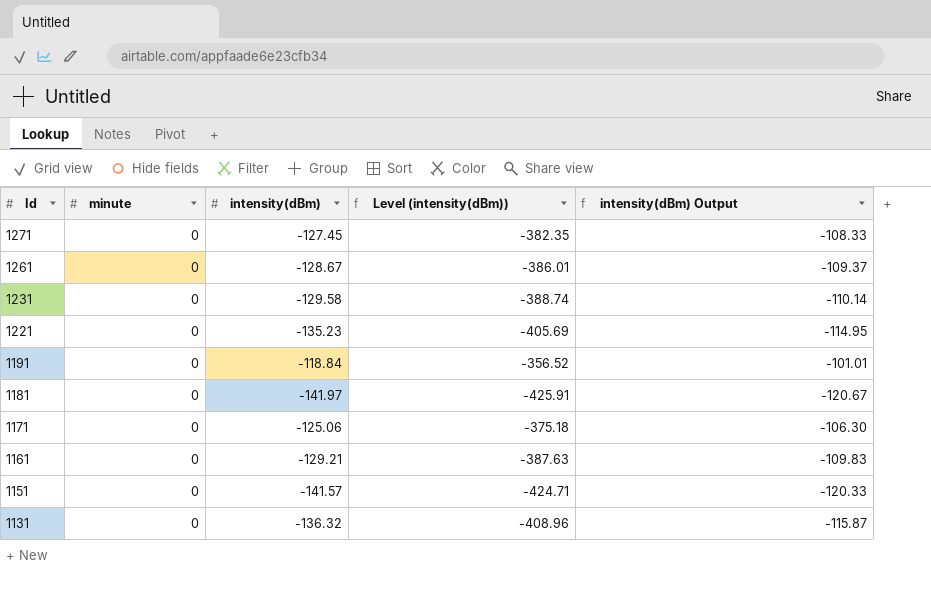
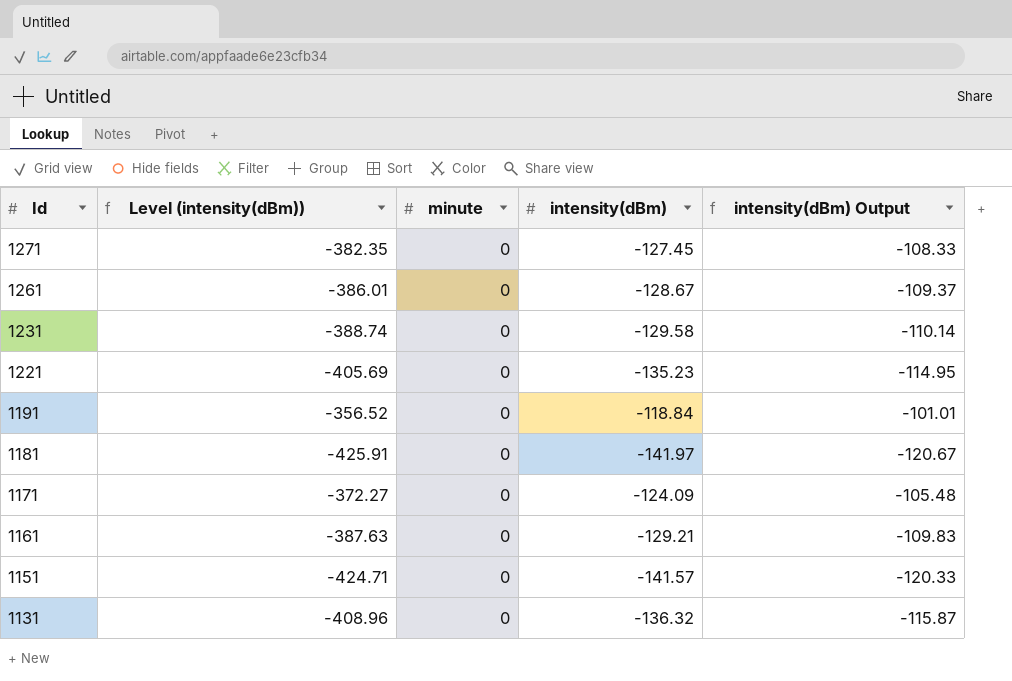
column Level (intensity(dBm)) | position: 4 -> 2
1171 | Level (intensity(dBm)): -375.18 -> -372.27
1171 | intensity(dBm): -125.06 -> -124.09
1171 | intensity(dBm) Output: -106.30 -> -105.48

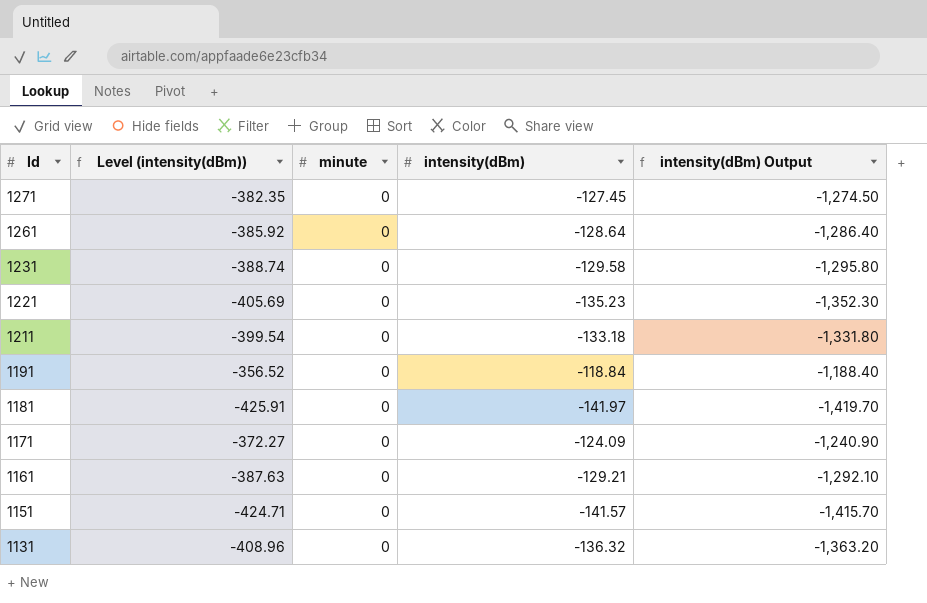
column intensity(dBm) Output | formula: [intensity(dBm)] * 0.85 -> [intensity(dBm)] * 10
1261 | Level (intensity(dBm)): -386.01 -> -385.92
1261 | intensity(dBm): -128.67 -> -128.64
row 1211: none -> -399.54 | 0 | -133.18 | -1,331.80

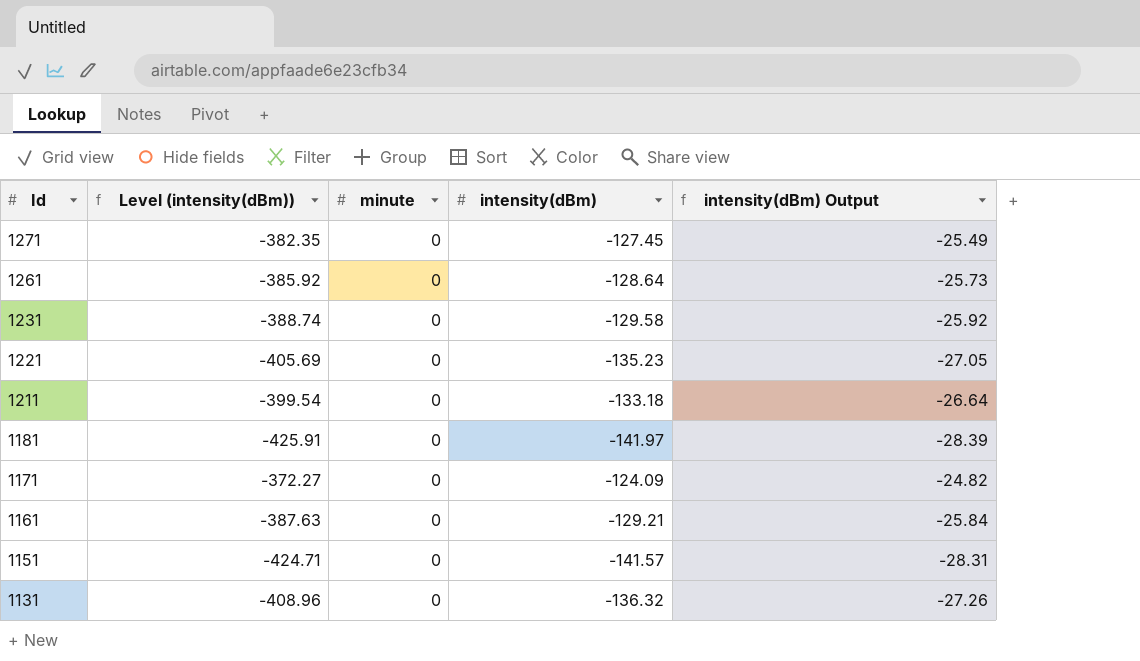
column intensity(dBm) Output | formula: [intensity(dBm)] * 10 -> [intensity(dBm)] * 0.2
row 1191: -356.52 | 0 | -118.84 | -1,188.40 -> none

